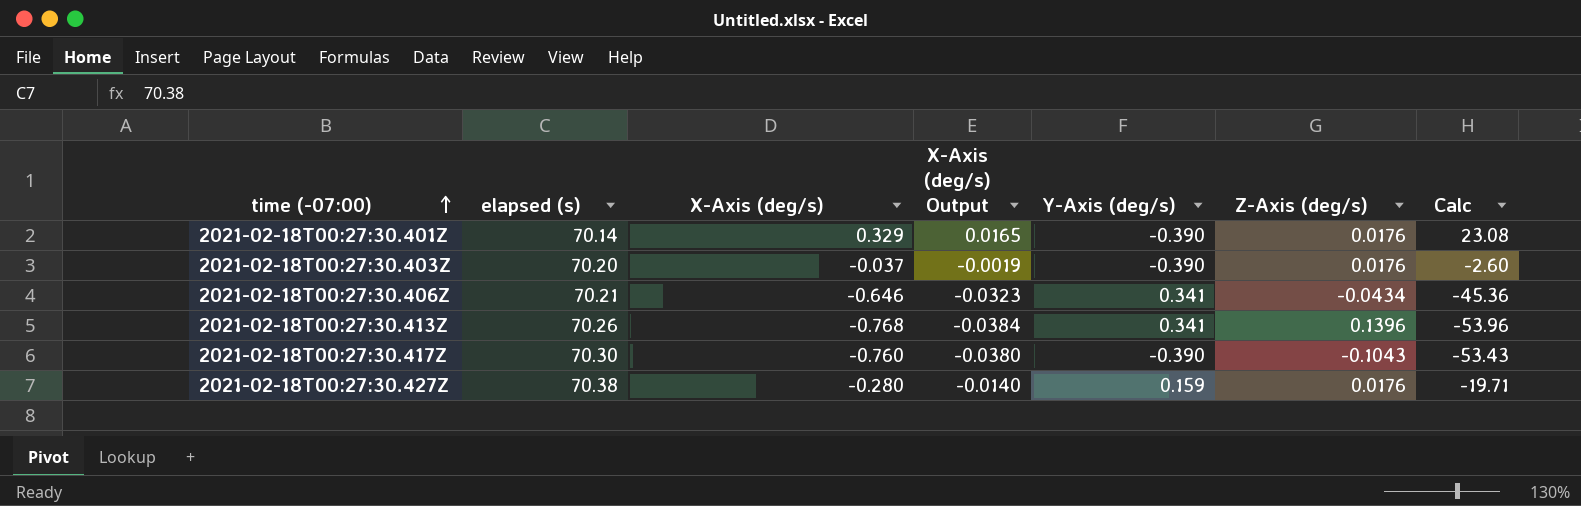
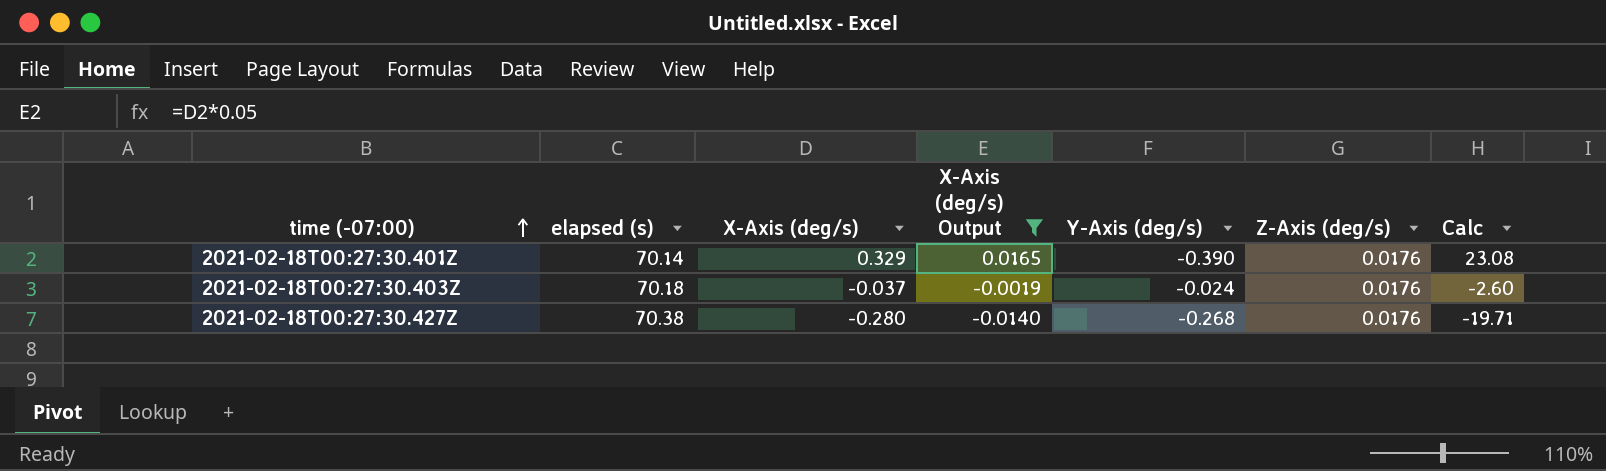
filter: none -> X-Axis (deg/s) Output >= -0.0140
2021-02-18T00:27:30.403Z | elapsed (s): 70.20 -> 70.18
2021-02-18T00:27:30.403Z | Y-Axis (deg/s): -0.390 -> -0.024
2021-02-18T00:27:30.427Z | Y-Axis (deg/s): 0.159 -> -0.268

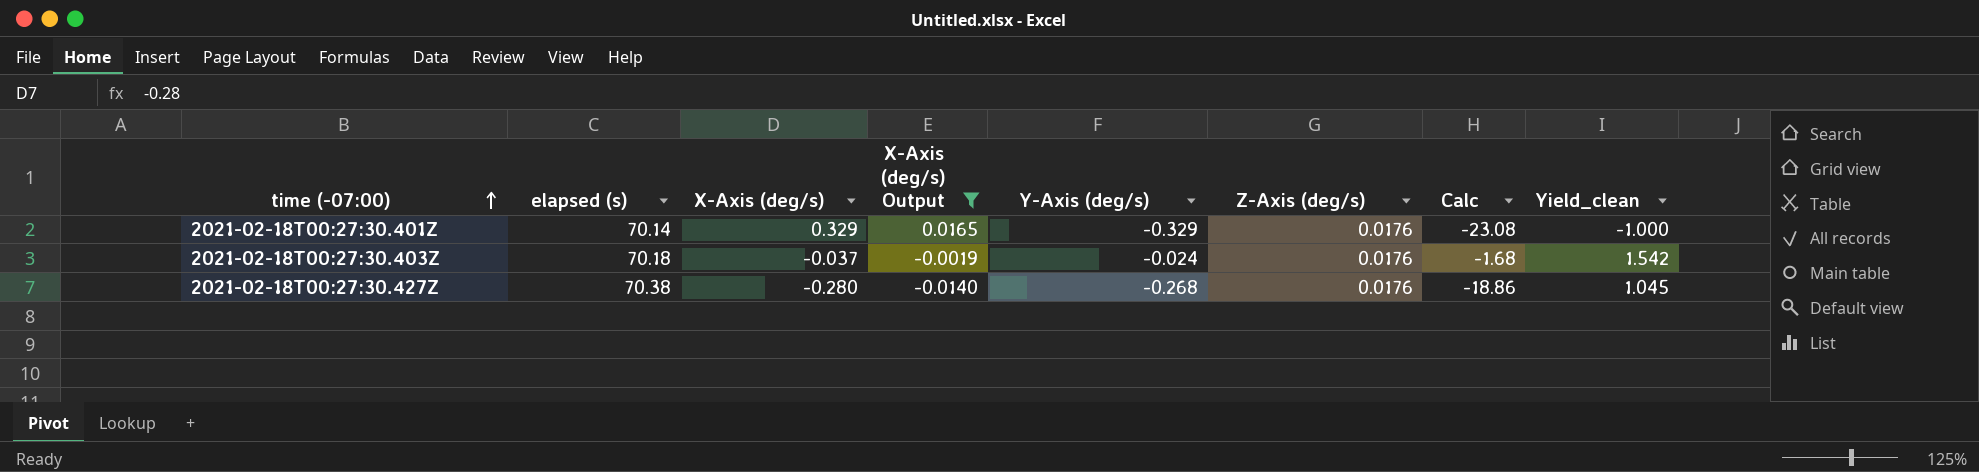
column Calc | formula: [elapsed (s)] * [X-Axis (deg/s)] -> [elapsed (s)] * [Y-Axis (deg/s)]
column Yield_clean | formula: none -> [X-Axis (deg/s)] / [Y-Axis (deg/s)]
2021-02-18T00:27:30.401Z | Y-Axis (deg/s): -0.390 -> -0.329

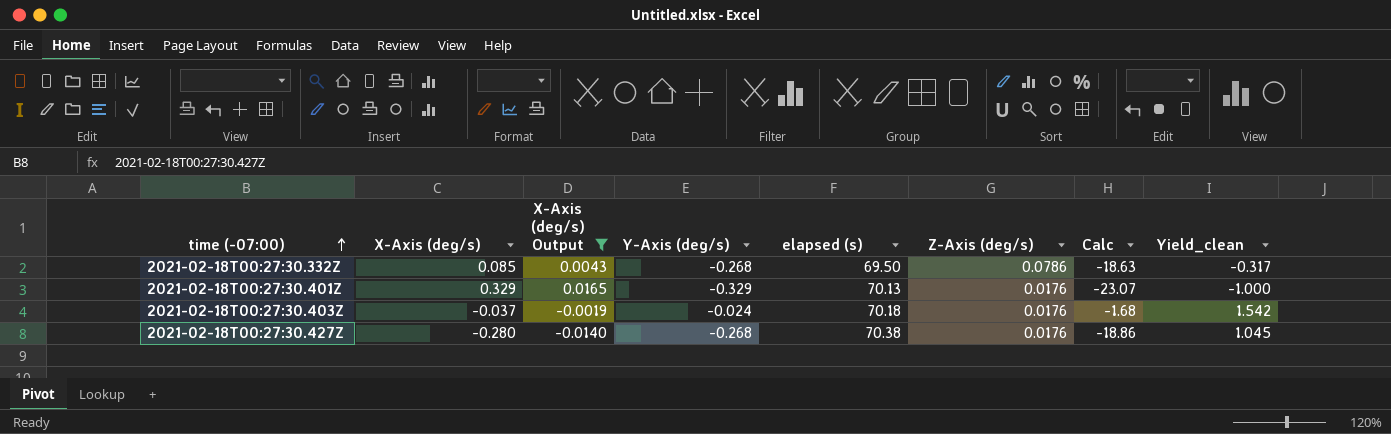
column elapsed (s) | position: 2 -> 5
row 2021-02-18T00:27:30.332Z: none -> 0.085 | 0.0043 | -0.268 | 69.50 | 0.0786 | -18.63 | -0.317
2021-02-18T00:27:30.401Z | elapsed (s): 70.14 -> 70.13
2021-02-18T00:27:30.401Z | Calc: -23.08 -> -23.07

